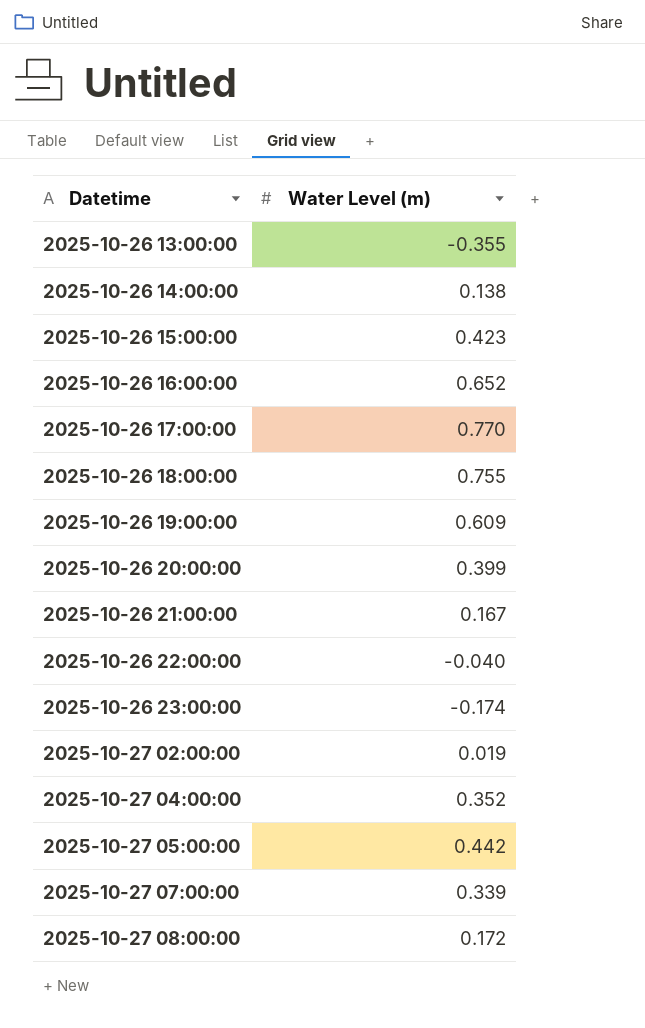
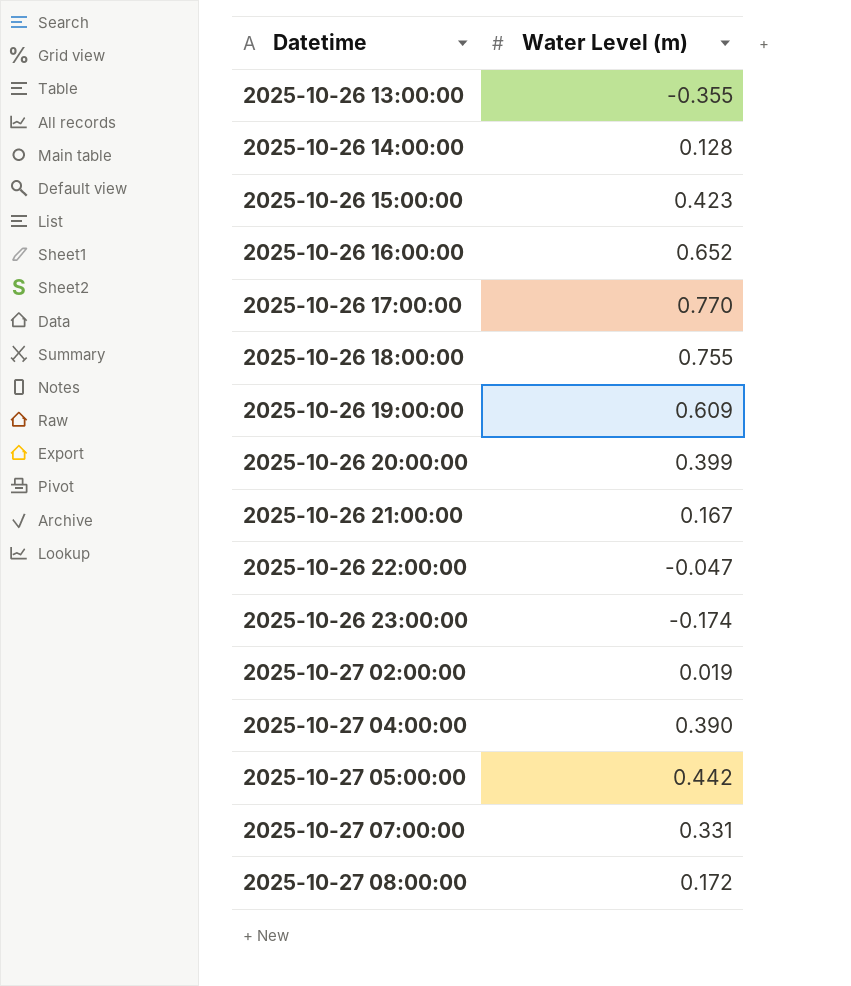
2025-10-26 14:00:00 | Water Level (m): 0.138 -> 0.128
2025-10-26 22:00:00 | Water Level (m): -0.040 -> -0.047
2025-10-27 04:00:00 | Water Level (m): 0.352 -> 0.390
2025-10-27 07:00:00 | Water Level (m): 0.339 -> 0.331

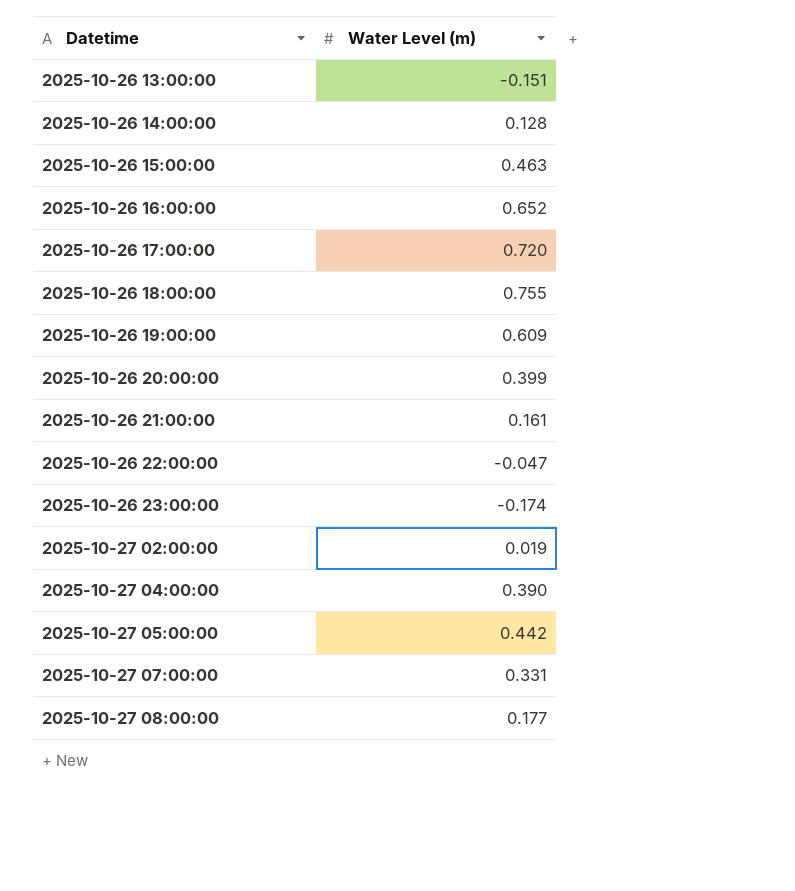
2025-10-26 13:00:00 | Water Level (m): -0.355 -> -0.151
2025-10-26 15:00:00 | Water Level (m): 0.423 -> 0.463
2025-10-26 17:00:00 | Water Level (m): 0.770 -> 0.720
2025-10-26 21:00:00 | Water Level (m): 0.167 -> 0.161
2025-10-27 08:00:00 | Water Level (m): 0.172 -> 0.177

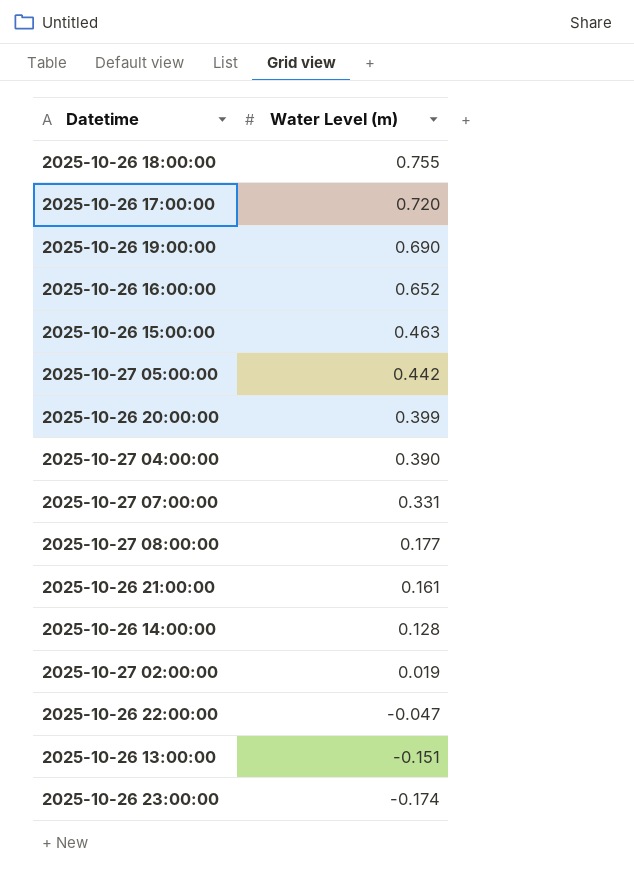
row order: Datetime ascending -> Water Level (m) descending
2025-10-26 19:00:00 | Water Level (m): 0.609 -> 0.690

